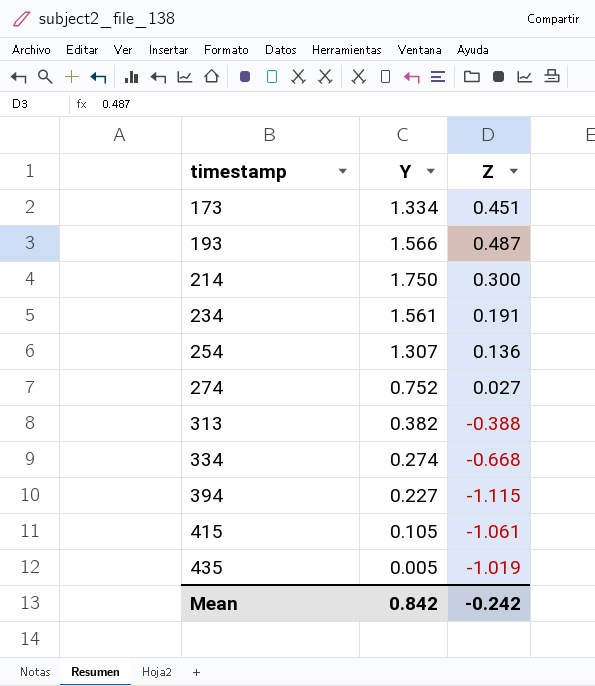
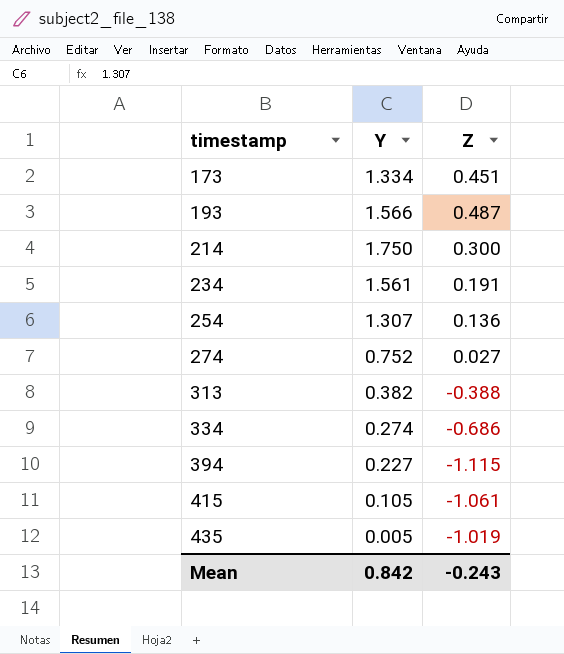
334 | Z: -0.668 -> -0.686
Mean | Z: -0.242 -> -0.243

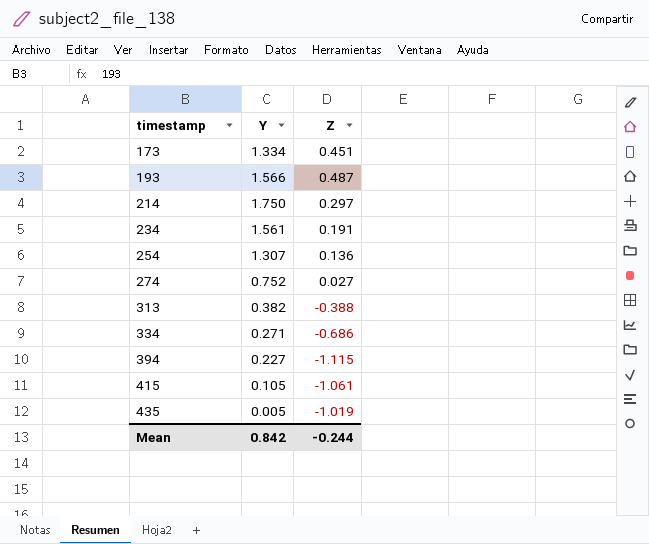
214 | Z: 0.300 -> 0.297
334 | Y: 0.274 -> 0.271
Mean | Z: -0.243 -> -0.244

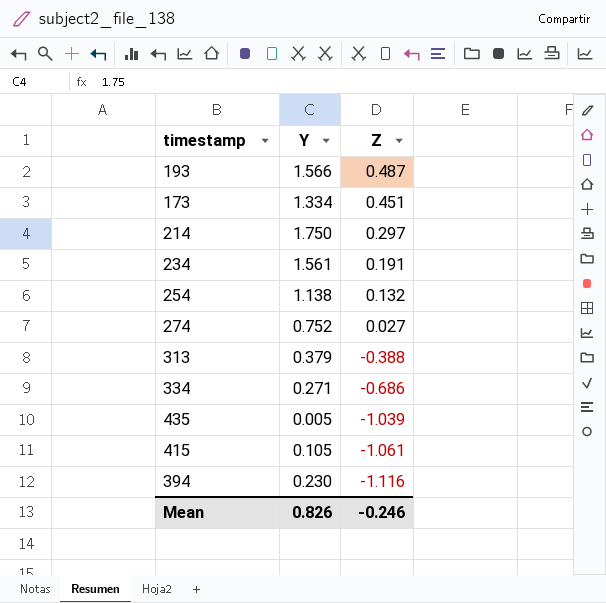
row order: timestamp ascending -> Z descending
254 | Y: 1.307 -> 1.138
254 | Z: 0.136 -> 0.132
313 | Y: 0.382 -> 0.379
435 | Z: -1.019 -> -1.039
394 | Y: 0.227 -> 0.230
394 | Z: -1.115 -> -1.116
Mean | Y: 0.842 -> 0.826
Mean | Z: -0.244 -> -0.246

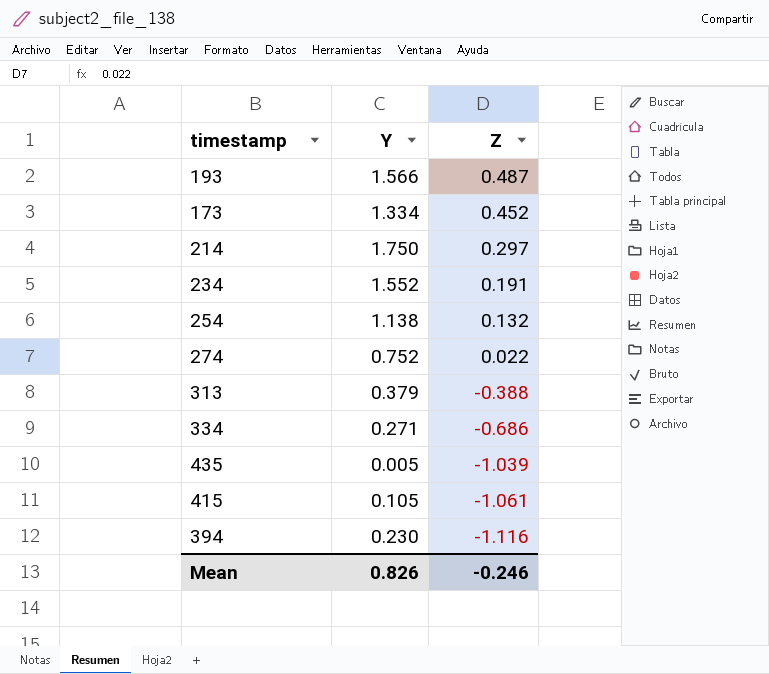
173 | Z: 0.451 -> 0.452
234 | Y: 1.561 -> 1.552
274 | Z: 0.027 -> 0.022

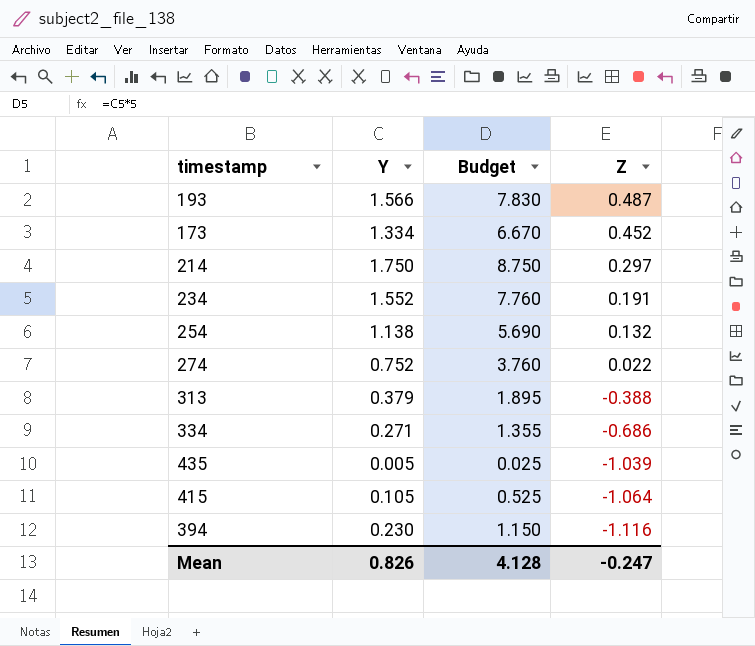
column Budget | formula: none -> [Y] * 5
415 | Z: -1.061 -> -1.064
Mean | Z: -0.246 -> -0.247

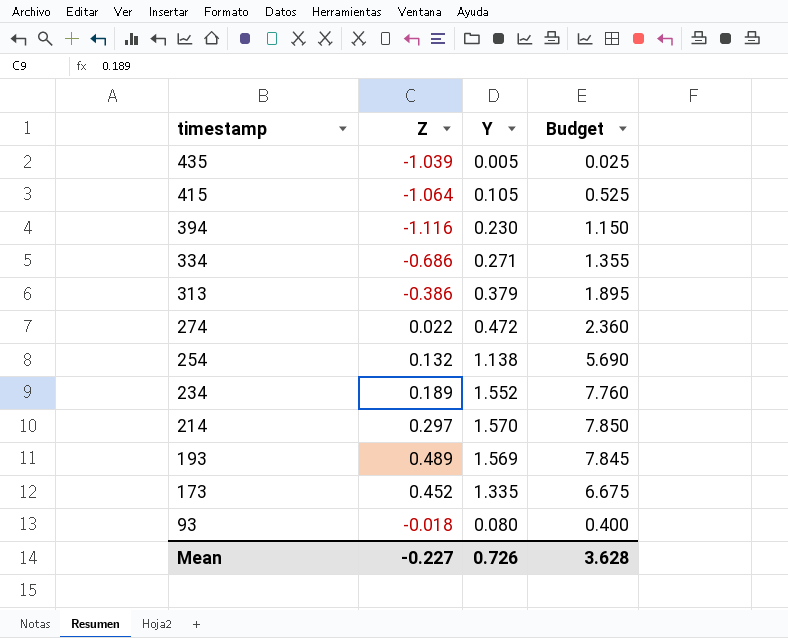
row order: Z descending -> timestamp descending
column Z | position: 4 -> 2
313 | Z: -0.388 -> -0.386
274 | Y: 0.752 -> 0.472
274 | Budget: 3.760 -> 2.360
234 | Z: 0.191 -> 0.189
214 | Y: 1.750 -> 1.570
214 | Budget: 8.750 -> 7.850
193 | Z: 0.487 -> 0.489
193 | Y: 1.566 -> 1.569
193 | Budget: 7.830 -> 7.845
173 | Y: 1.334 -> 1.335
173 | Budget: 6.670 -> 6.675
row 93: none -> -0.018 | 0.080 | 0.400
Mean | Z: -0.247 -> -0.227
Mean | Y: 0.826 -> 0.726
Mean | Budget: 4.128 -> 3.628

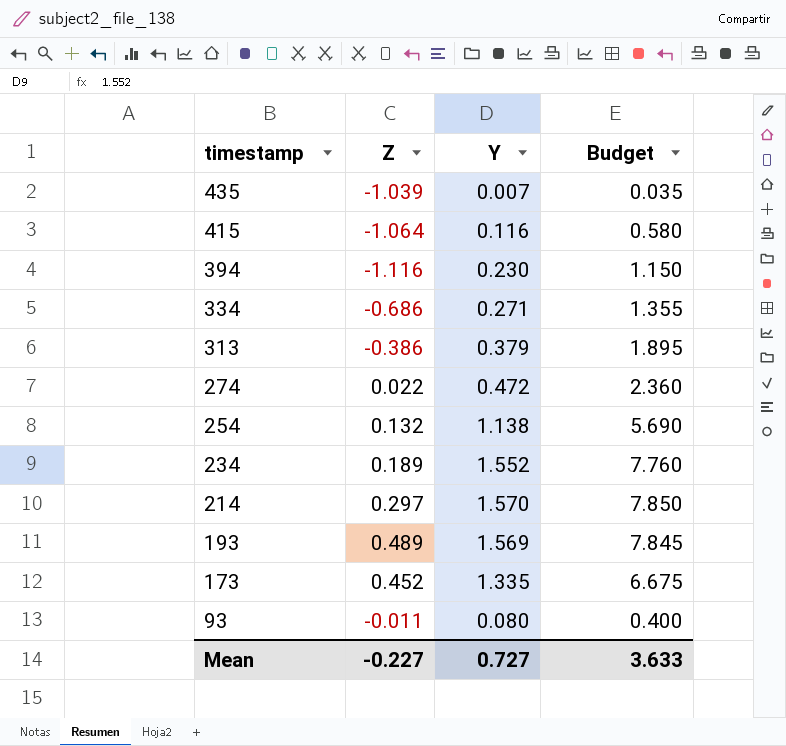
435 | Y: 0.005 -> 0.007
435 | Budget: 0.025 -> 0.035
415 | Y: 0.105 -> 0.116
415 | Budget: 0.525 -> 0.580
93 | Z: -0.018 -> -0.011
Mean | Y: 0.726 -> 0.727
Mean | Budget: 3.628 -> 3.633

